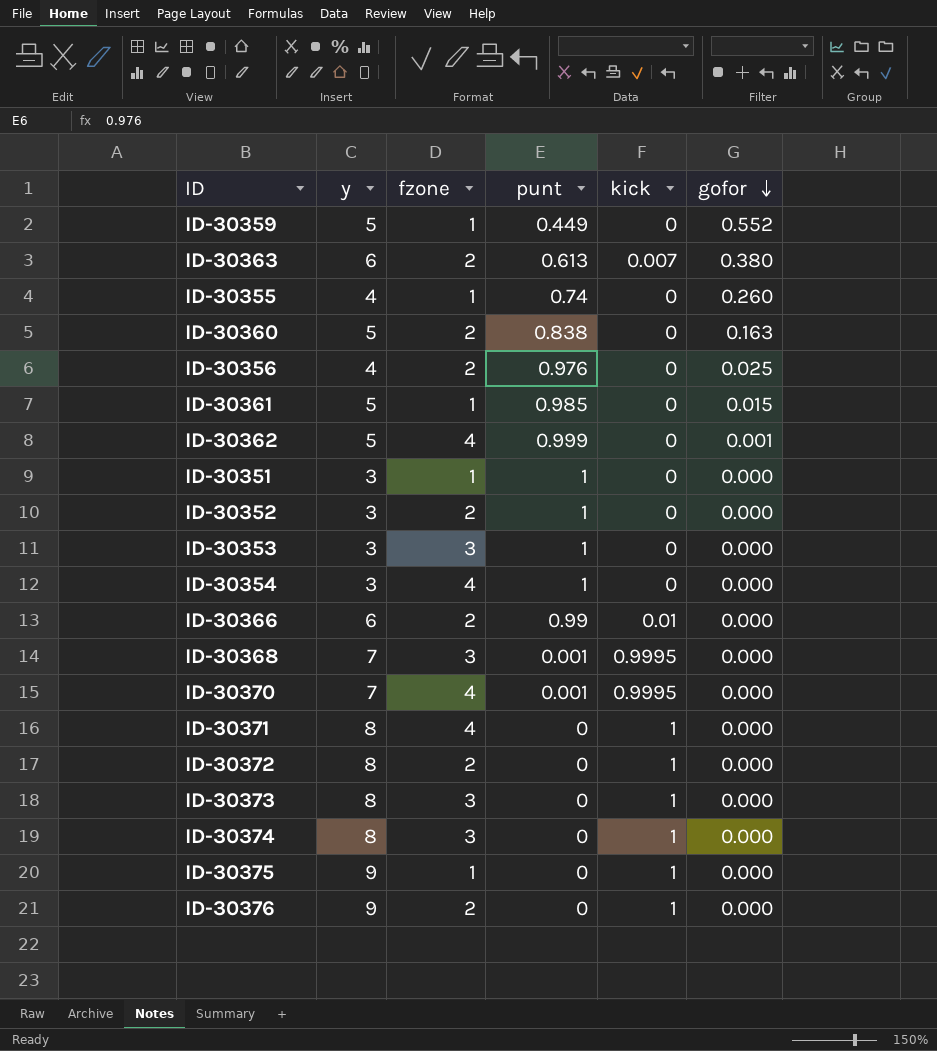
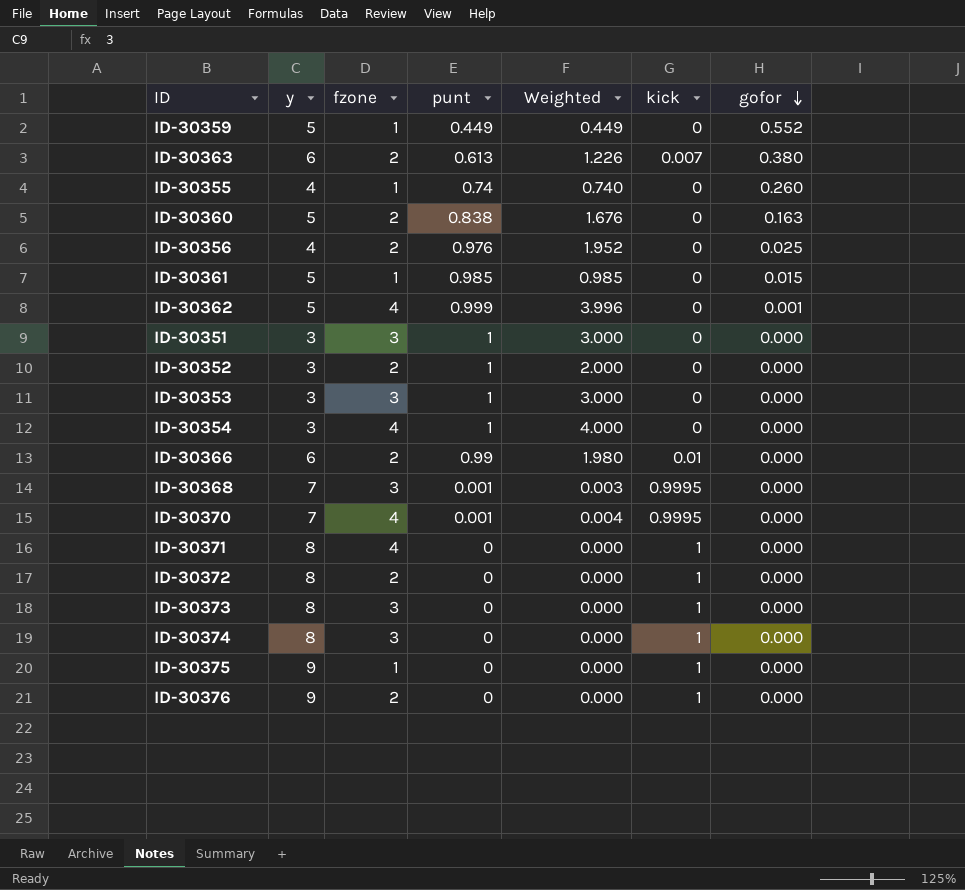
column Weighted | formula: none -> [fzone] * [punt]
ID-30351 | fzone: 1 -> 3

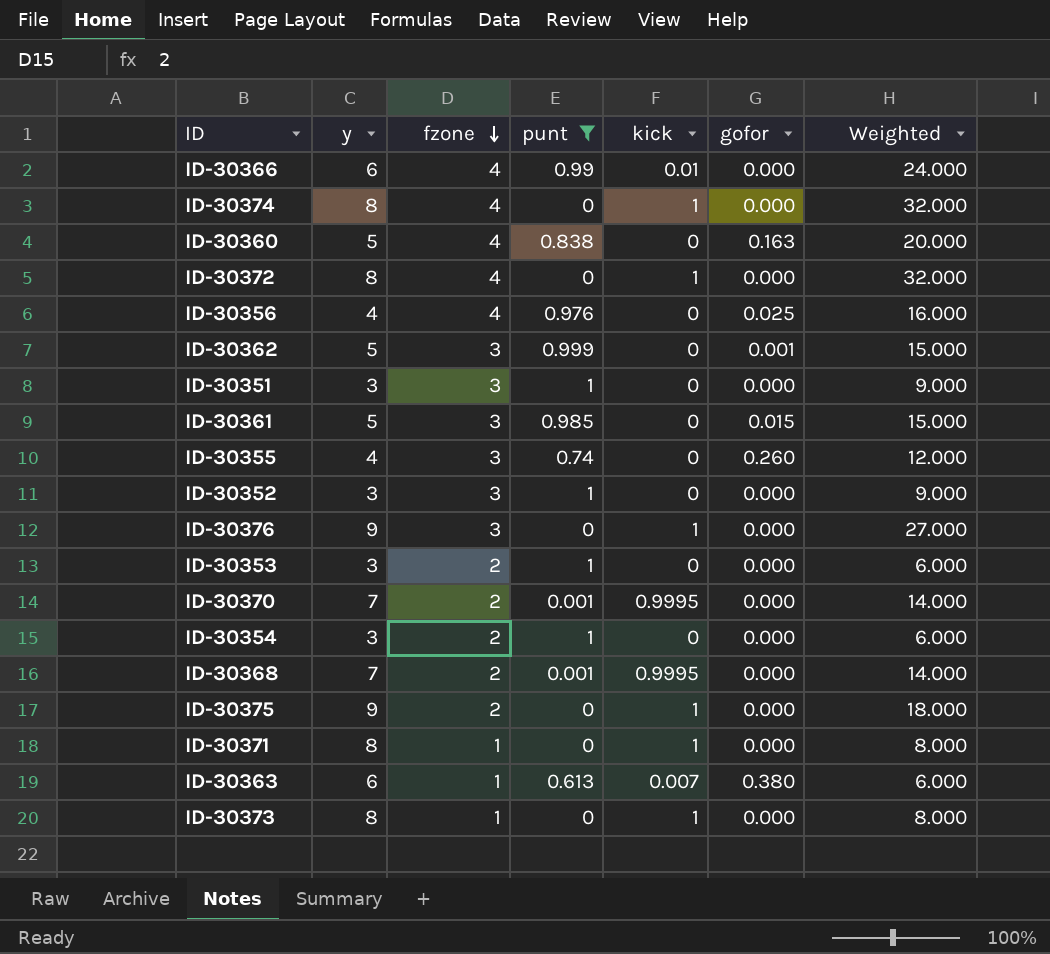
filter: none -> punt != 0.449
row order: gofor descending -> fzone descending
column Weighted | formula: [fzone] * [punt] -> [y] * [fzone]
column Weighted | position: 5 -> 7
ID-30366 | fzone: 2 -> 4
ID-30374 | fzone: 3 -> 4
ID-30360 | fzone: 2 -> 4
ID-30372 | fzone: 2 -> 4
ID-30356 | fzone: 2 -> 4
ID-30362 | fzone: 4 -> 3
ID-30361 | fzone: 1 -> 3
ID-30355 | fzone: 1 -> 3
ID-30352 | fzone: 2 -> 3
ID-30376 | fzone: 2 -> 3
ID-30353 | fzone: 3 -> 2
ID-30370 | fzone: 4 -> 2
ID-30354 | fzone: 4 -> 2
ID-30368 | fzone: 3 -> 2
ID-30375 | fzone: 1 -> 2
ID-30371 | fzone: 4 -> 1
ID-30363 | fzone: 2 -> 1
ID-30373 | fzone: 3 -> 1

